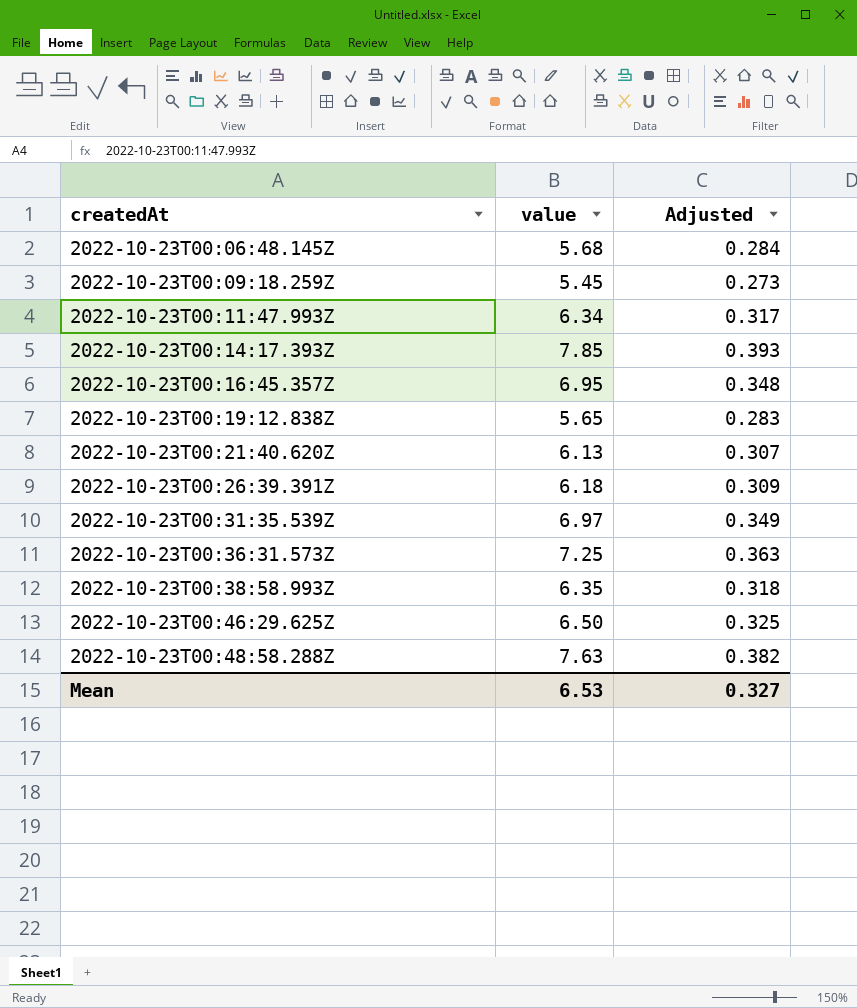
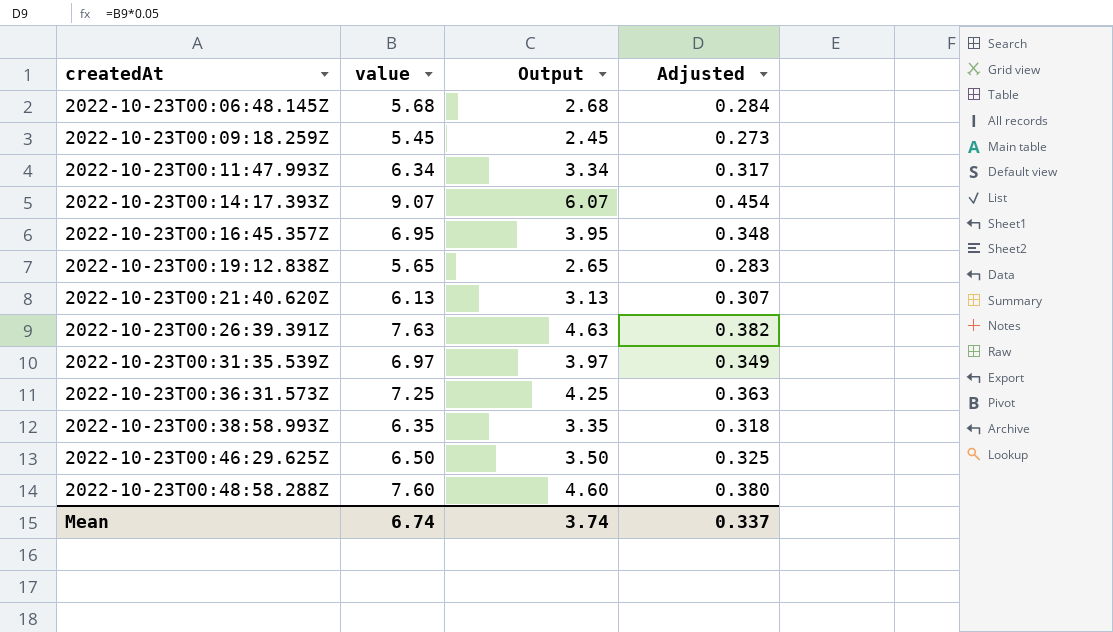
column Output | formula: none -> [value] - 3
2022-10-23T00:14:17.393Z | value: 7.85 -> 9.07
2022-10-23T00:14:17.393Z | Adjusted: 0.393 -> 0.454
2022-10-23T00:26:39.391Z | value: 6.18 -> 7.63
2022-10-23T00:26:39.391Z | Adjusted: 0.309 -> 0.382
2022-10-23T00:48:58.288Z | value: 7.63 -> 7.60
2022-10-23T00:48:58.288Z | Adjusted: 0.382 -> 0.380
Mean | value: 6.53 -> 6.74
Mean | Adjusted: 0.327 -> 0.337

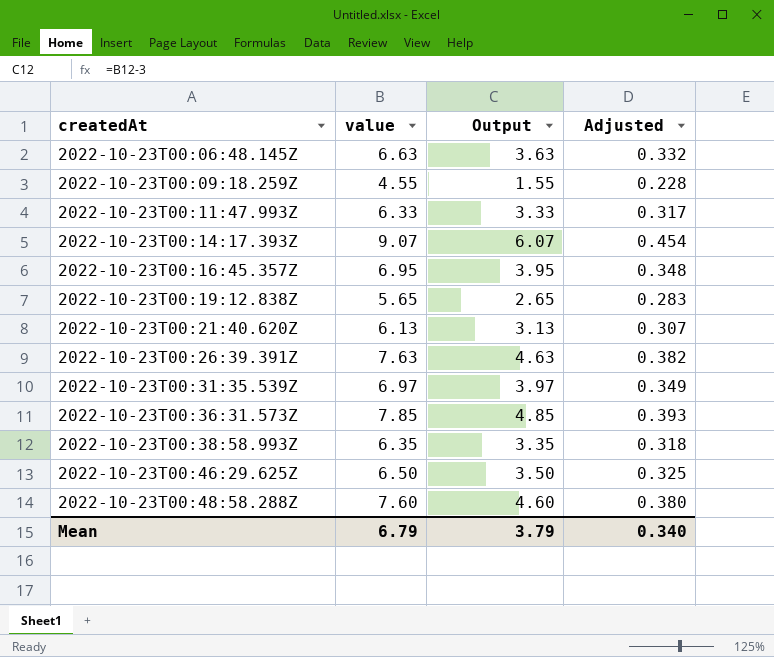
2022-10-23T00:06:48.145Z | value: 5.68 -> 6.63
2022-10-23T00:06:48.145Z | Output: 2.68 -> 3.63
2022-10-23T00:06:48.145Z | Adjusted: 0.284 -> 0.332
2022-10-23T00:09:18.259Z | value: 5.45 -> 4.55
2022-10-23T00:09:18.259Z | Output: 2.45 -> 1.55
2022-10-23T00:09:18.259Z | Adjusted: 0.273 -> 0.228
2022-10-23T00:11:47.993Z | value: 6.34 -> 6.33
2022-10-23T00:11:47.993Z | Output: 3.34 -> 3.33
2022-10-23T00:36:31.573Z | value: 7.25 -> 7.85
2022-10-23T00:36:31.573Z | Output: 4.25 -> 4.85
2022-10-23T00:36:31.573Z | Adjusted: 0.363 -> 0.393
Mean | value: 6.74 -> 6.79
Mean | Output: 3.74 -> 3.79
Mean | Adjusted: 0.337 -> 0.340

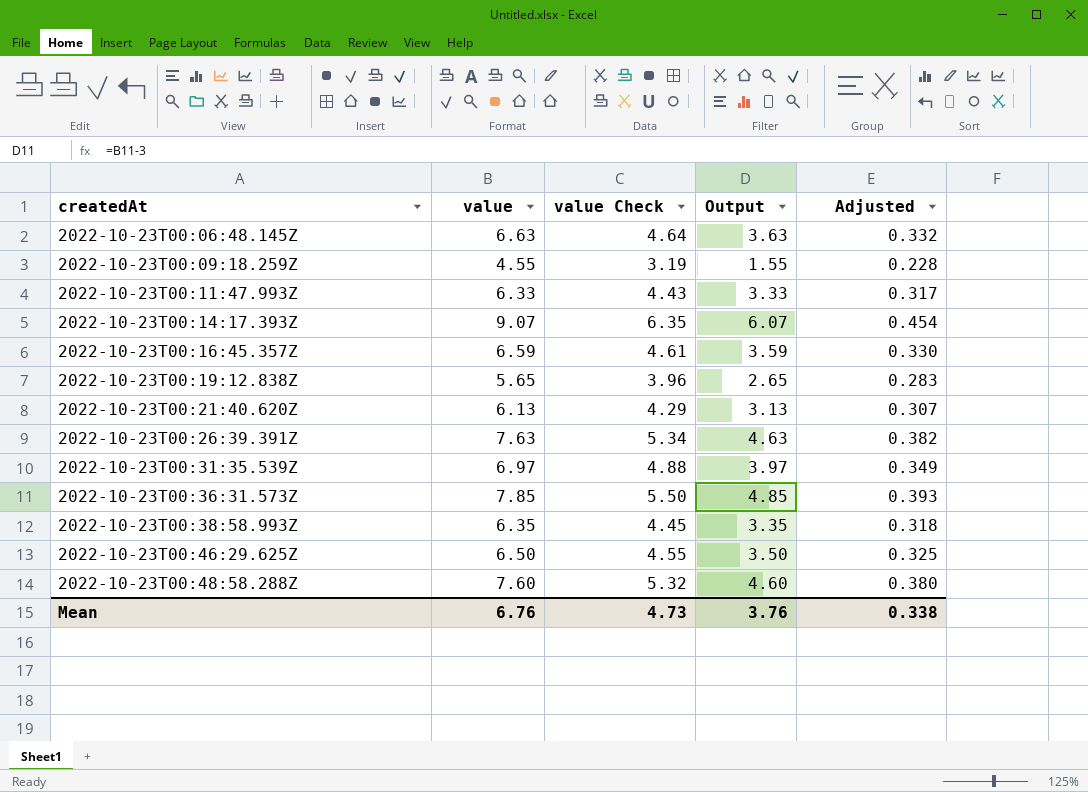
column value Check | formula: none -> [value] * 0.7
2022-10-23T00:16:45.357Z | value: 6.95 -> 6.59
2022-10-23T00:16:45.357Z | Output: 3.95 -> 3.59
2022-10-23T00:16:45.357Z | Adjusted: 0.348 -> 0.330
Mean | value: 6.79 -> 6.76
Mean | Output: 3.79 -> 3.76
Mean | Adjusted: 0.340 -> 0.338

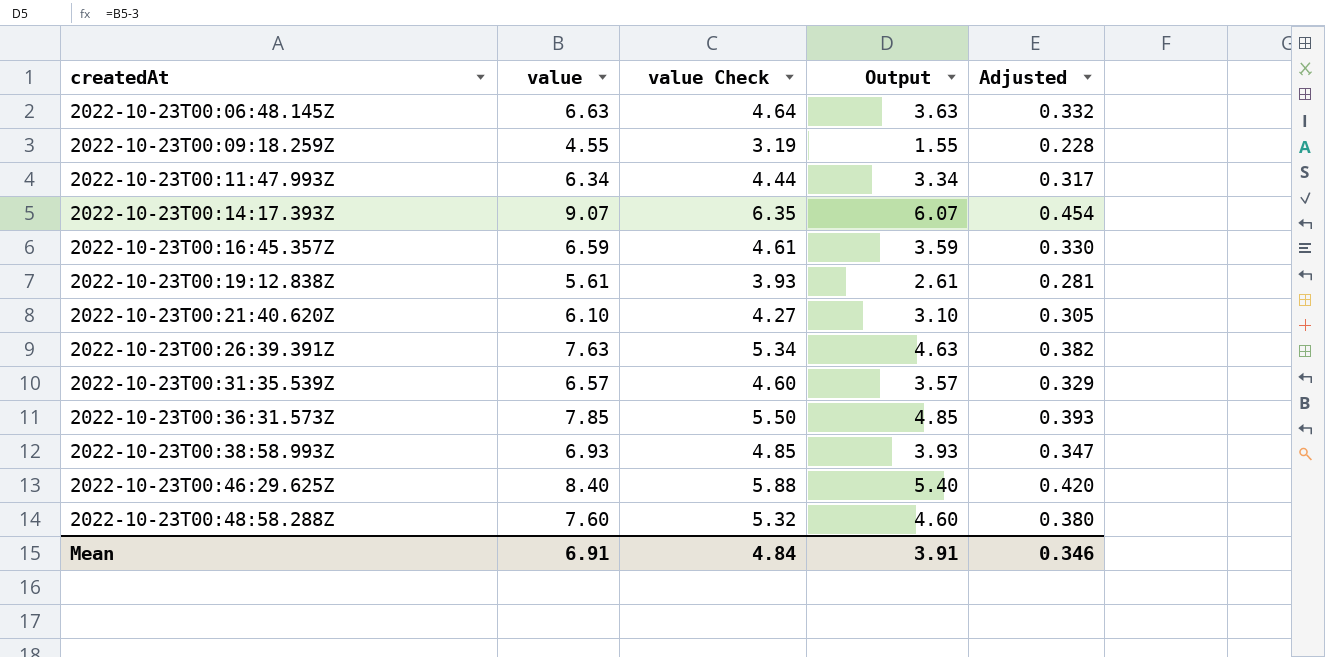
2022-10-23T00:11:47.993Z | value: 6.33 -> 6.34
2022-10-23T00:11:47.993Z | value Check: 4.43 -> 4.44
2022-10-23T00:11:47.993Z | Output: 3.33 -> 3.34
2022-10-23T00:19:12.838Z | value: 5.65 -> 5.61
2022-10-23T00:19:12.838Z | value Check: 3.96 -> 3.93
2022-10-23T00:19:12.838Z | Output: 2.65 -> 2.61
2022-10-23T00:19:12.838Z | Adjusted: 0.283 -> 0.281
2022-10-23T00:21:40.620Z | value: 6.13 -> 6.10
2022-10-23T00:21:40.620Z | value Check: 4.29 -> 4.27
2022-10-23T00:21:40.620Z | Output: 3.13 -> 3.10
2022-10-23T00:21:40.620Z | Adjusted: 0.307 -> 0.305
2022-10-23T00:31:35.539Z | value: 6.97 -> 6.57
2022-10-23T00:31:35.539Z | value Check: 4.88 -> 4.60
2022-10-23T00:31:35.539Z | Output: 3.97 -> 3.57
2022-10-23T00:31:35.539Z | Adjusted: 0.349 -> 0.329
2022-10-23T00:38:58.993Z | value: 6.35 -> 6.93
2022-10-23T00:38:58.993Z | value Check: 4.45 -> 4.85
2022-10-23T00:38:58.993Z | Output: 3.35 -> 3.93
2022-10-23T00:38:58.993Z | Adjusted: 0.318 -> 0.347
2022-10-23T00:46:29.625Z | value: 6.50 -> 8.40
2022-10-23T00:46:29.625Z | value Check: 4.55 -> 5.88
2022-10-23T00:46:29.625Z | Output: 3.50 -> 5.40
2022-10-23T00:46:29.625Z | Adjusted: 0.325 -> 0.420
Mean | value: 6.76 -> 6.91
Mean | value Check: 4.73 -> 4.84
Mean | Output: 3.76 -> 3.91
Mean | Adjusted: 0.338 -> 0.346

